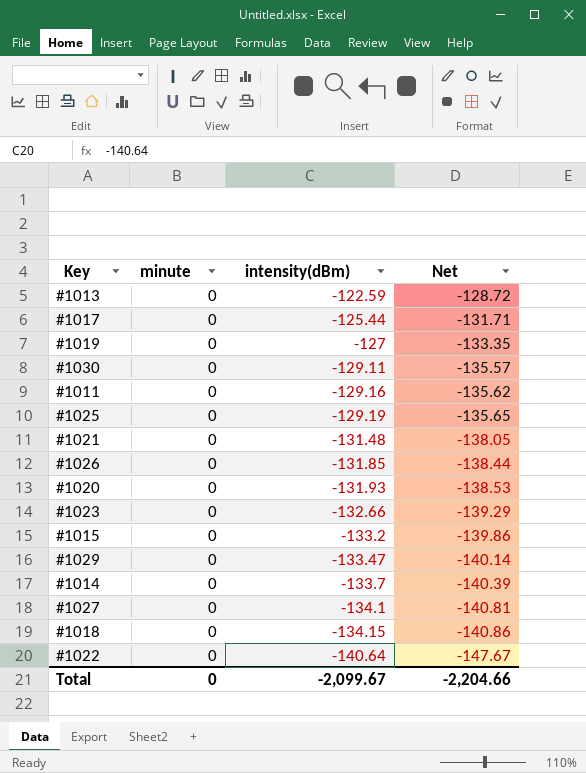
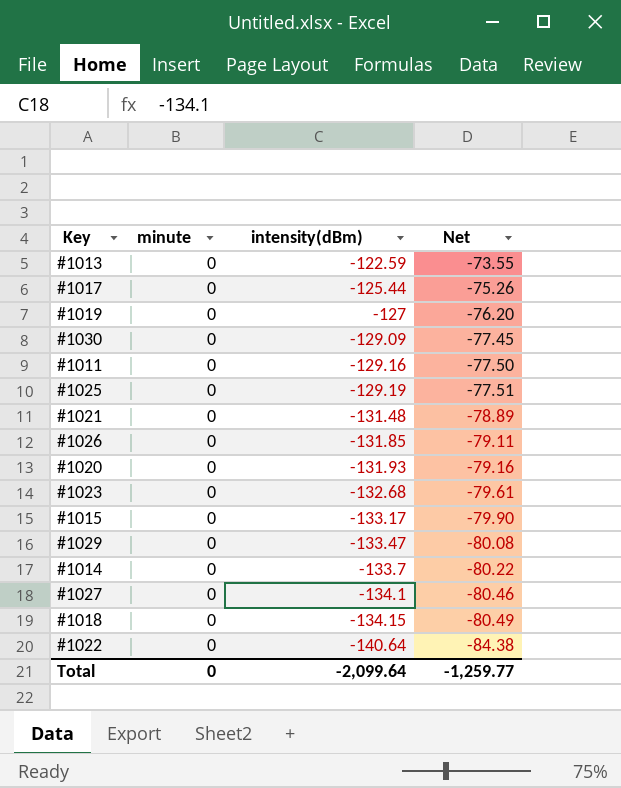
column Net | formula: [intensity(dBm)] * 1.05 -> [intensity(dBm)] * 0.6
#1030 | intensity(dBm): -129.11 -> -129.09
#1023 | intensity(dBm): -132.66 -> -132.68
#1015 | intensity(dBm): -133.2 -> -133.17
Total | intensity(dBm): -2,099.67 -> -2,099.64
Total | Net: -2,204.66 -> -1,259.77

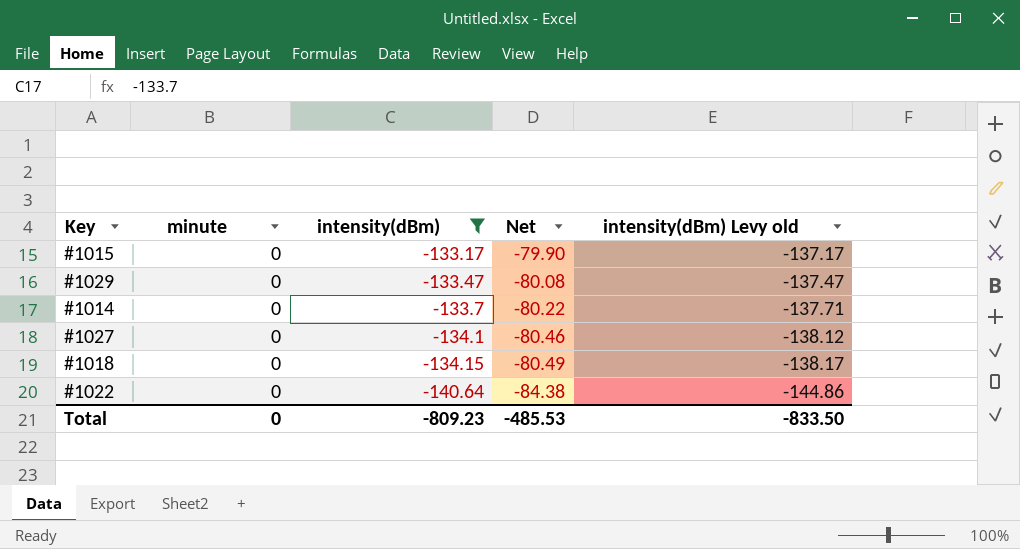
filter: none -> intensity(dBm) <= -133.17
column intensity(dBm) Levy old | formula: none -> [intensity(dBm)] * 1.03
Total | intensity(dBm): -2,099.64 -> -809.23
Total | Net: -1,259.77 -> -485.53

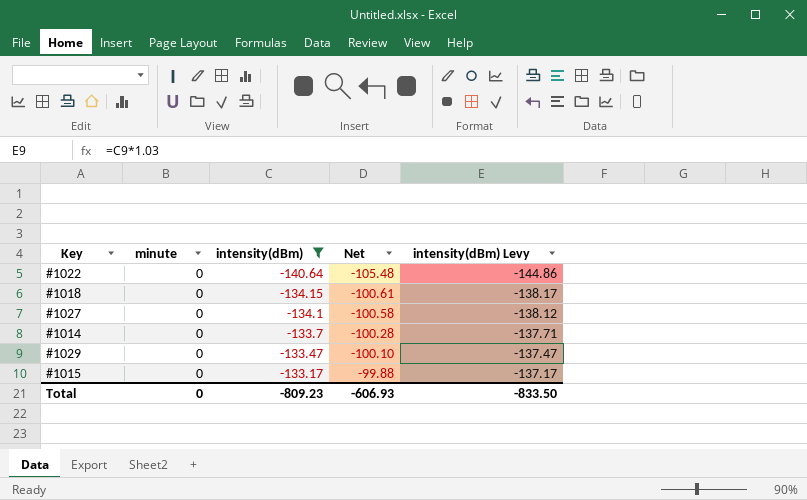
row order: intensity(dBm) descending -> intensity(dBm) ascending
column Net | formula: [intensity(dBm)] * 0.6 -> [intensity(dBm)] * 0.75
column name: intensity(dBm) Levy old -> intensity(dBm) Levy
Total | Net: -485.53 -> -606.93

